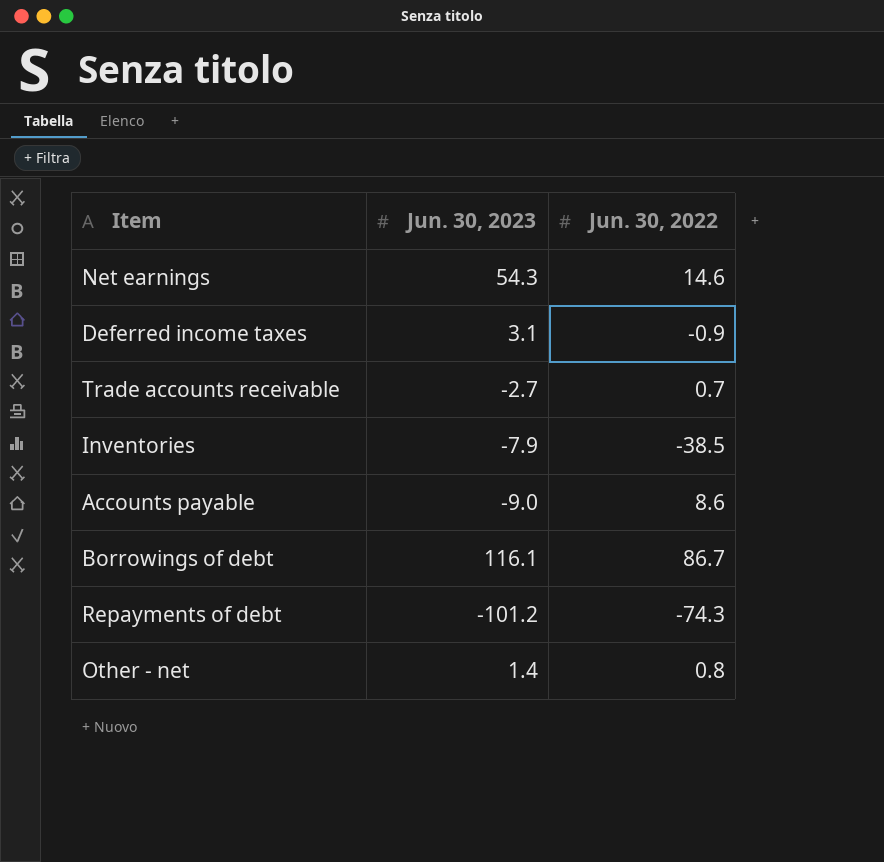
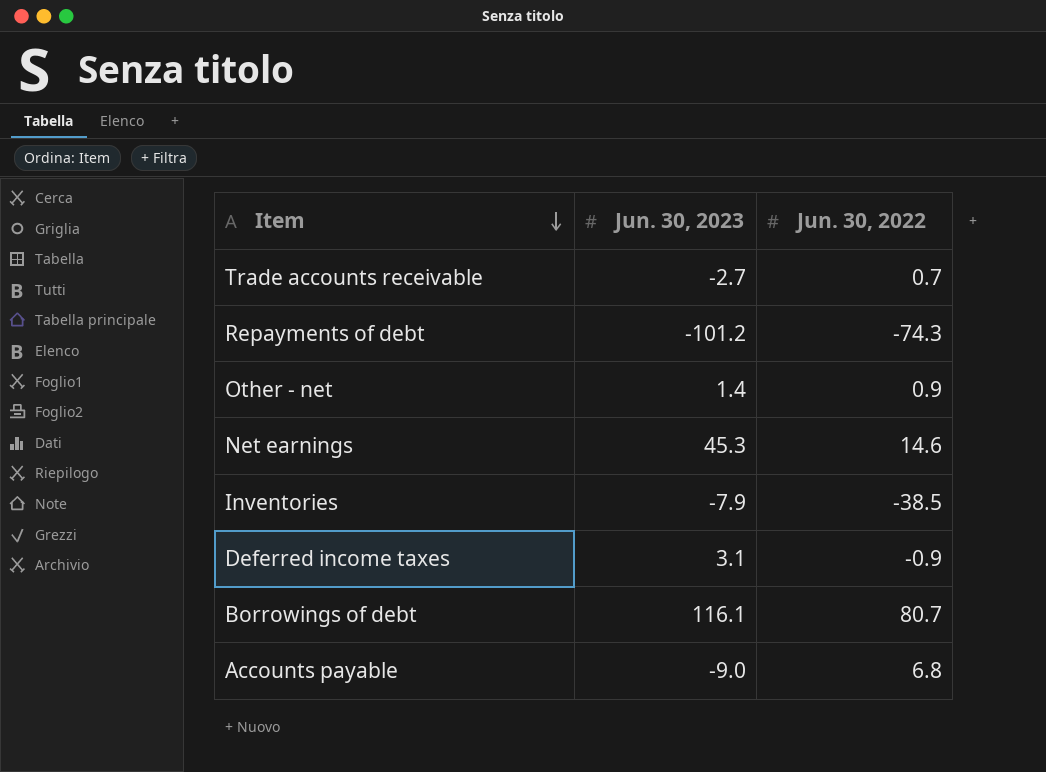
row order: none -> Item descending
Other - net | Jun. 30, 2022: 0.8 -> 0.9
Net earnings | Jun. 30, 2023: 54.3 -> 45.3
Borrowings of debt | Jun. 30, 2022: 86.7 -> 80.7
Accounts payable | Jun. 30, 2022: 8.6 -> 6.8

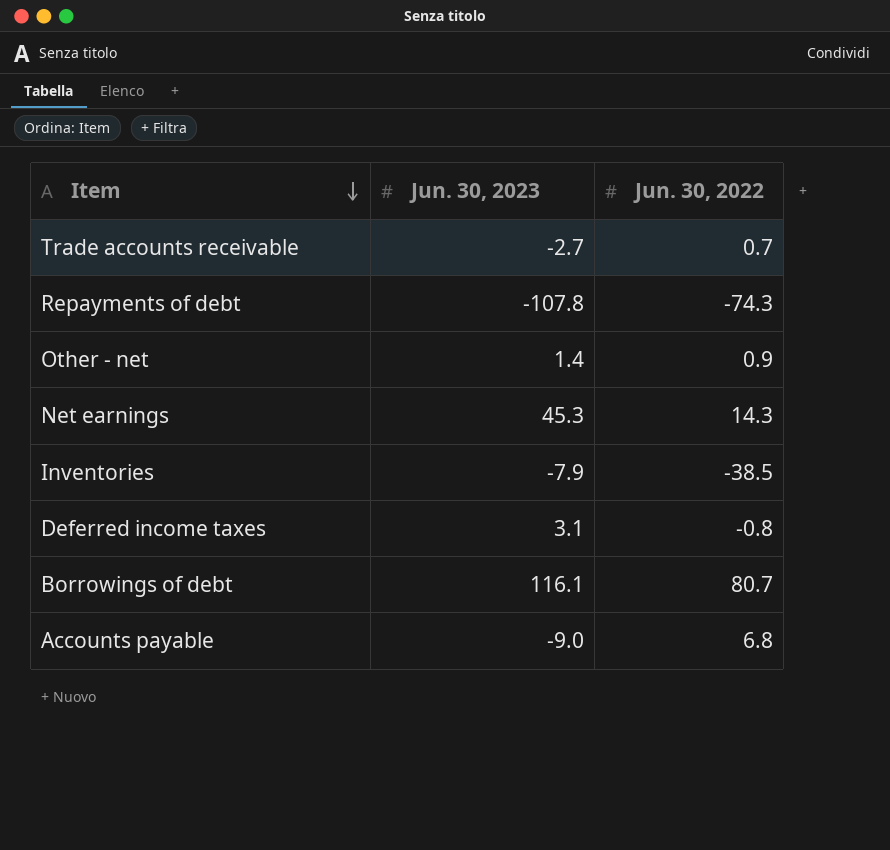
Repayments of debt | Jun. 30, 2023: -101.2 -> -107.8
Net earnings | Jun. 30, 2022: 14.6 -> 14.3
Deferred income taxes | Jun. 30, 2022: -0.9 -> -0.8

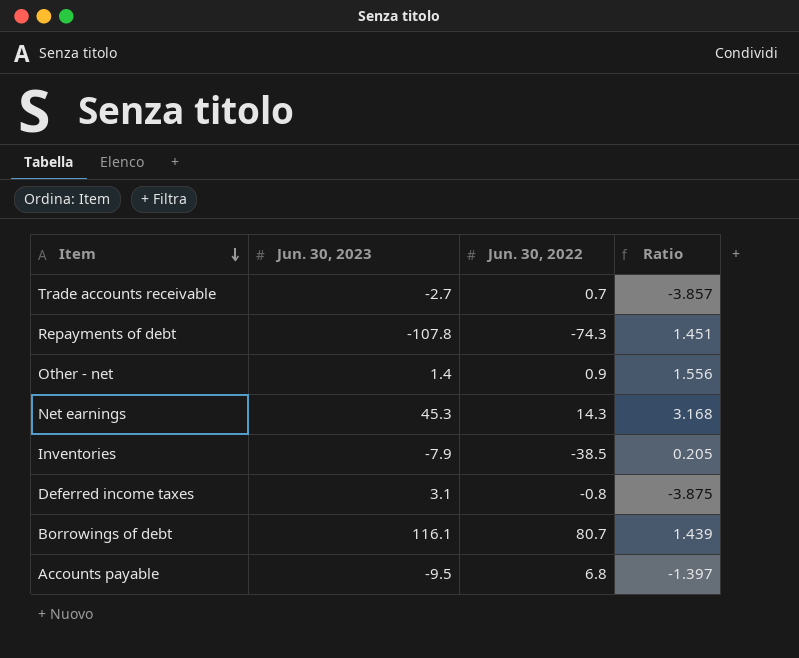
column Ratio | formula: none -> [Jun. 30, 2023] / [Jun. 30, 2022]
Accounts payable | Jun. 30, 2023: -9.0 -> -9.5

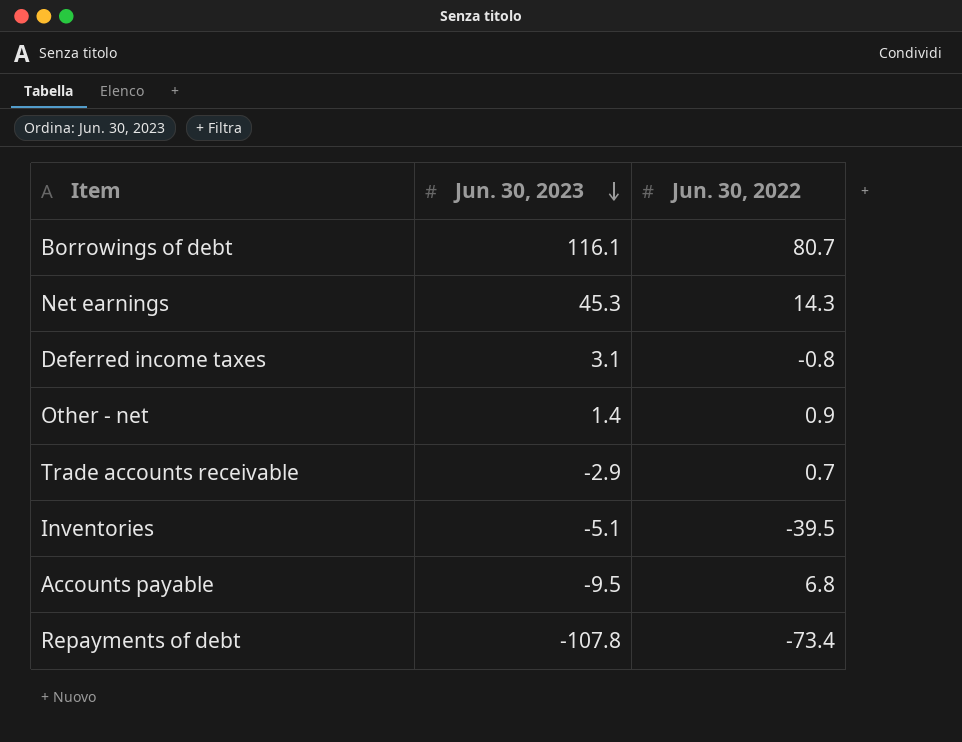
row order: Item descending -> Jun. 30, 2023 descending
column Ratio | formula: [Jun. 30, 2023] / [Jun. 30, 2022] -> none
Trade accounts receivable | Jun. 30, 2023: -2.7 -> -2.9
Inventories | Jun. 30, 2023: -7.9 -> -5.1
Inventories | Jun. 30, 2022: -38.5 -> -39.5
Repayments of debt | Jun. 30, 2022: -74.3 -> -73.4

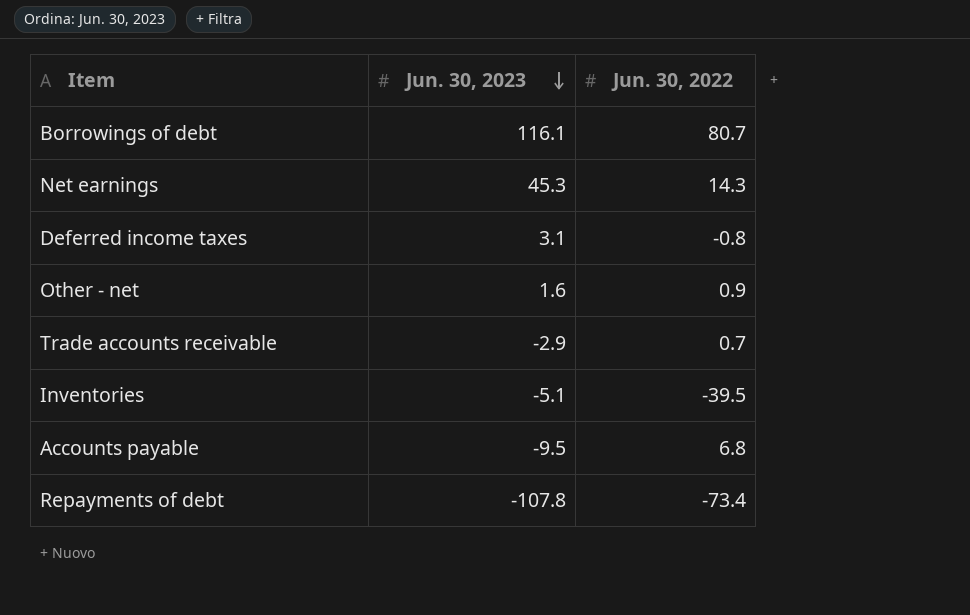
Other - net | Jun. 30, 2023: 1.4 -> 1.6

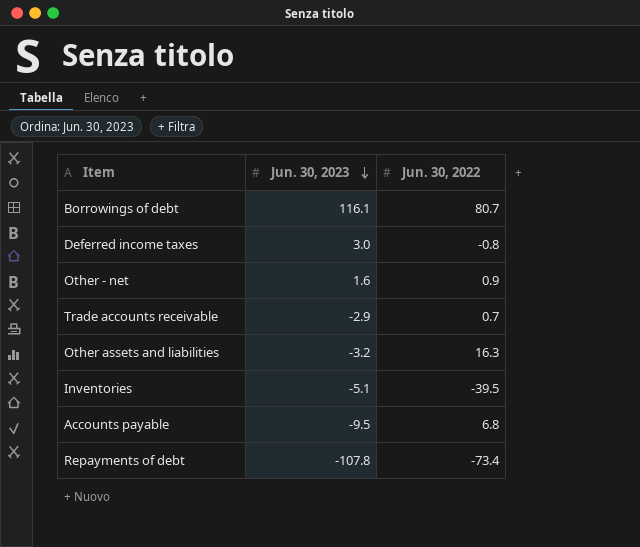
row Net earnings: 45.3 | 14.3 -> none
Deferred income taxes | Jun. 30, 2023: 3.1 -> 3.0
row Other assets and liabilities: none -> -3.2 | 16.3

